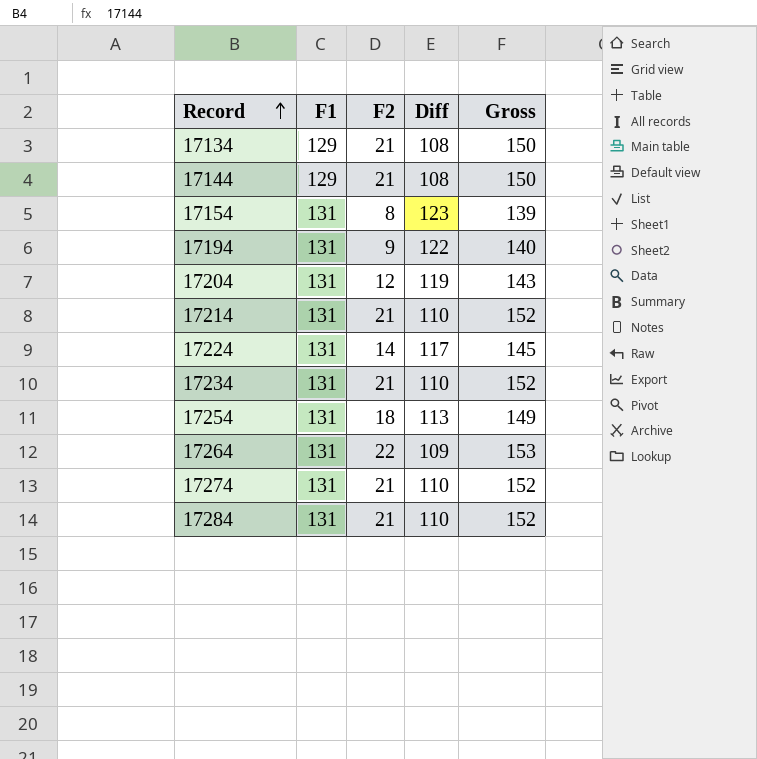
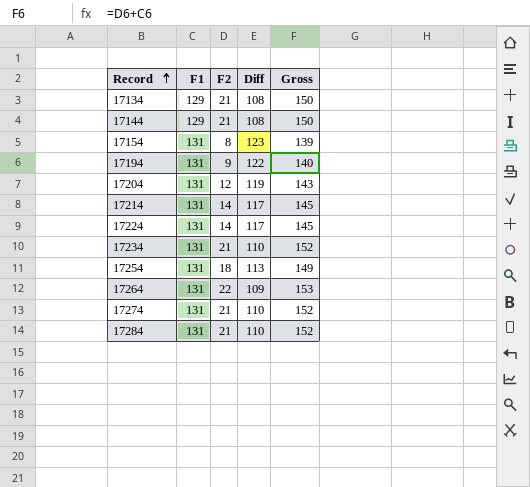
17214 | F2: 21 -> 14
17214 | Diff: 110 -> 117
17214 | Gross: 152 -> 145

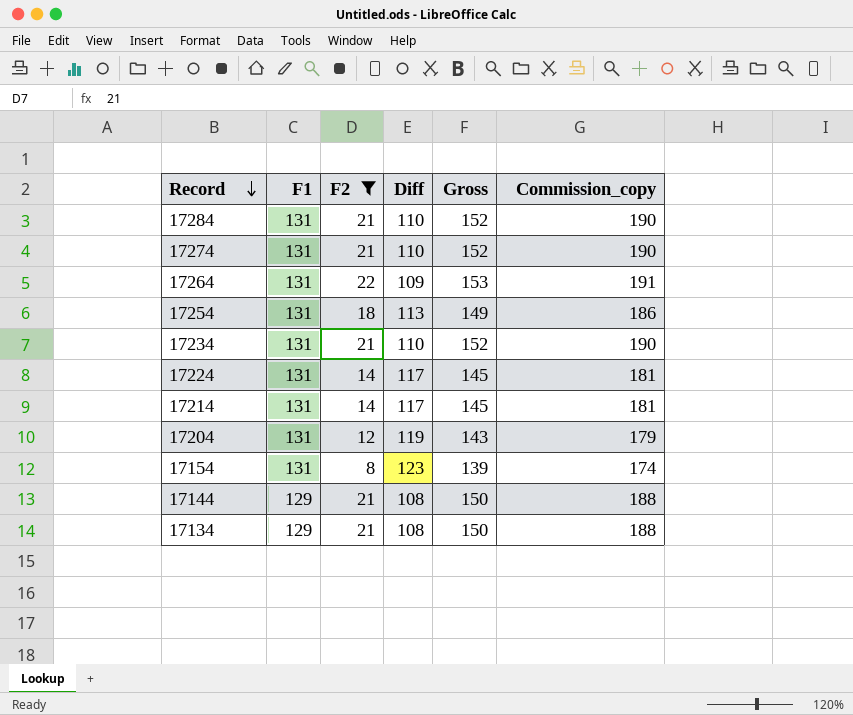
filter: none -> F2 != 9
row order: Record ascending -> Record descending
column Commission_copy | formula: none -> [Gross] * 1.25

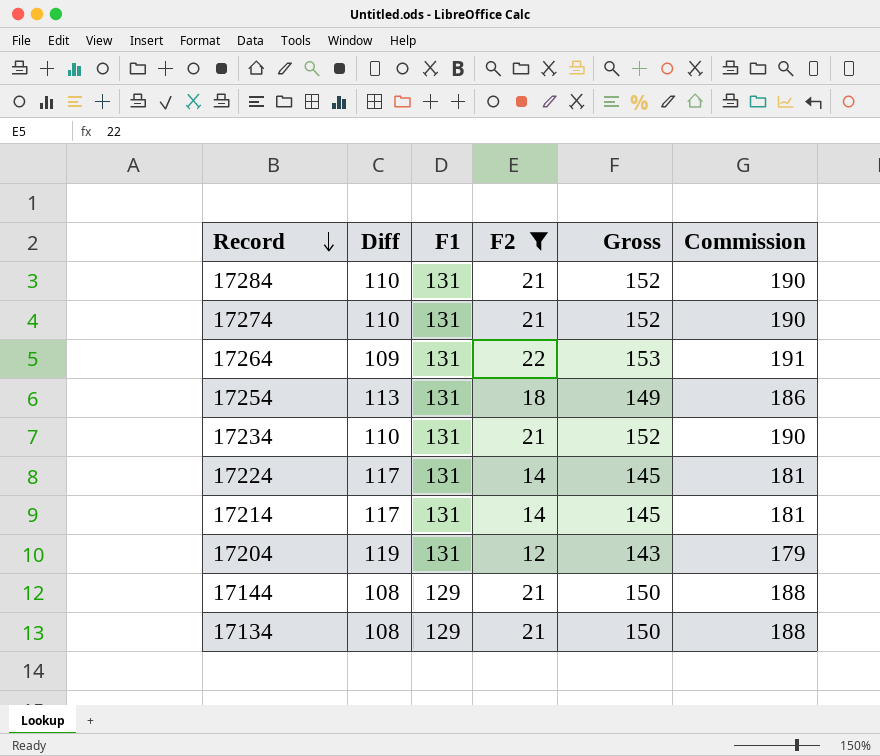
column Diff | position: 4 -> 2
column name: Commission_copy -> Commission
row 17154: 131 | 8 | 123 | 139 | 174 -> none

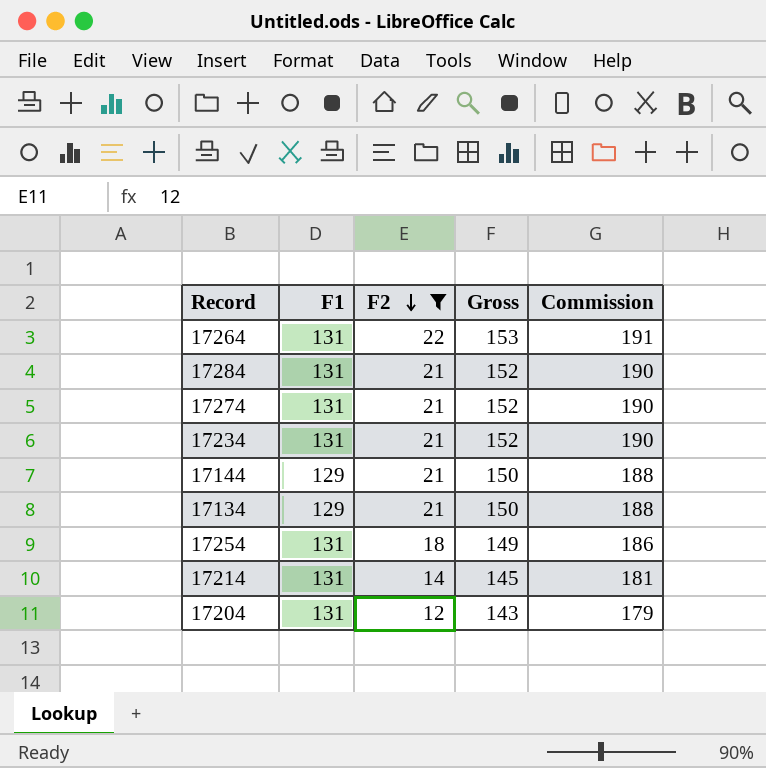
row order: Record descending -> F2 descending
column Diff | formula: [F1] - [F2] -> none
row 17224: 117 | 131 | 14 | 145 | 181 -> none

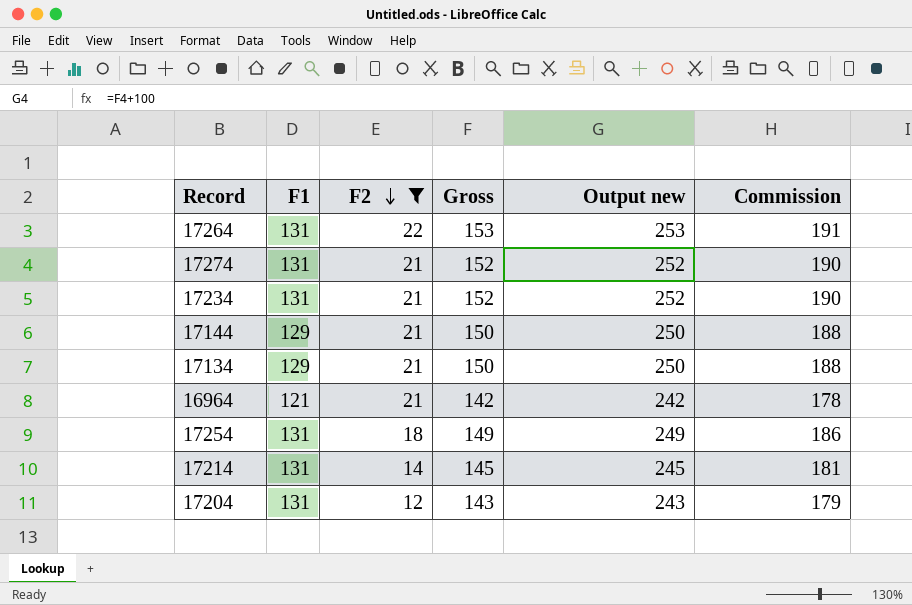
column Output new | formula: none -> [Gross] + 100
row 17284: 131 | 21 | 152 | 190 -> none
row 16964: none -> 121 | 21 | 142 | 242 | 178

